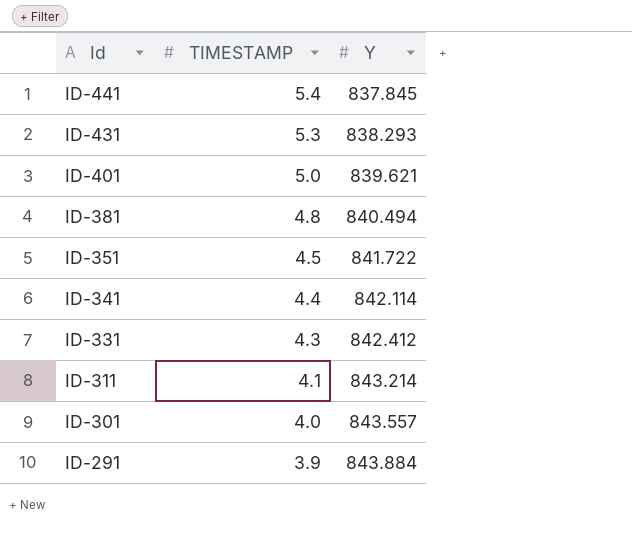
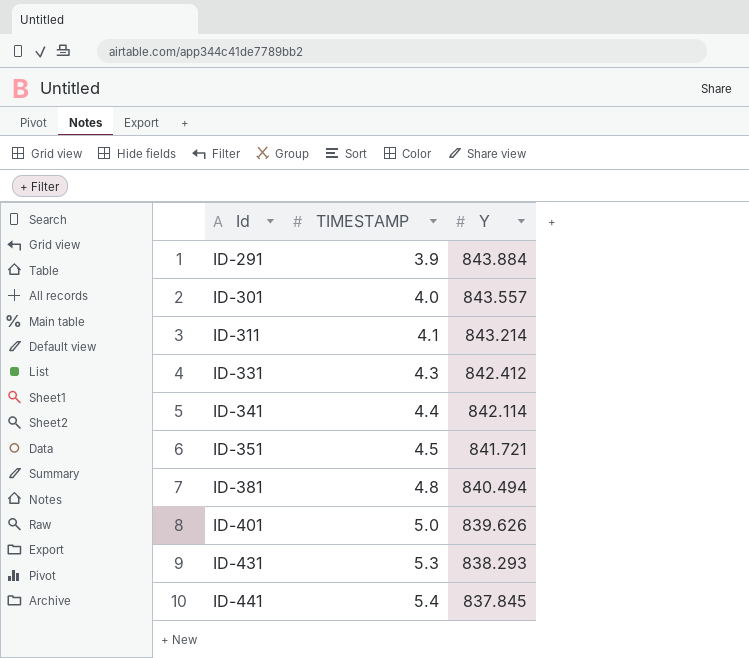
row order: Id descending -> Id ascending
ID-351 | Y: 841.722 -> 841.721
ID-401 | Y: 839.621 -> 839.626

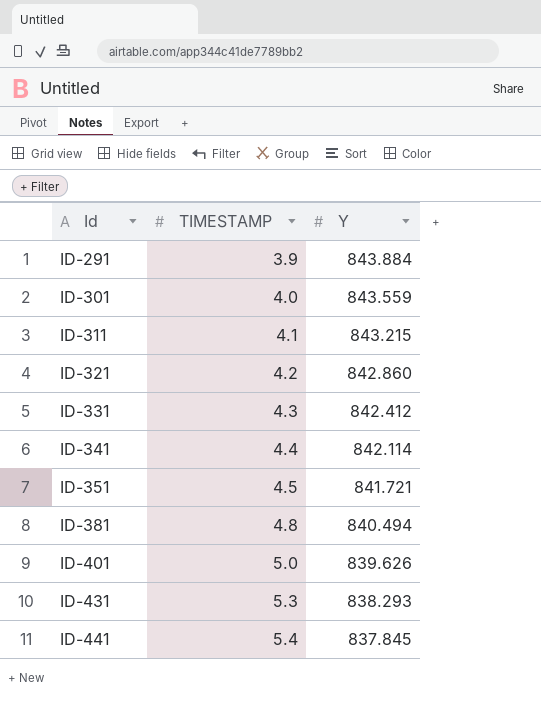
ID-301 | Y: 843.557 -> 843.559
ID-311 | Y: 843.214 -> 843.215
row ID-321: none -> 4.2 | 842.860

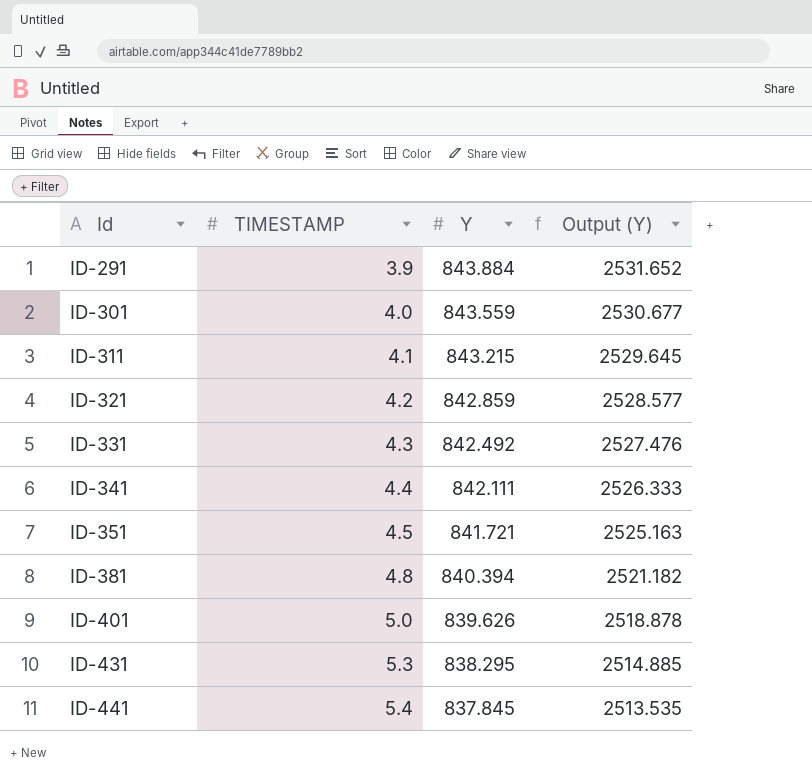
column Output (Y) | formula: none -> [Y] * 3
ID-321 | Y: 842.860 -> 842.859
ID-331 | Y: 842.412 -> 842.492
ID-341 | Y: 842.114 -> 842.111
ID-381 | Y: 840.494 -> 840.394
ID-431 | Y: 838.293 -> 838.295

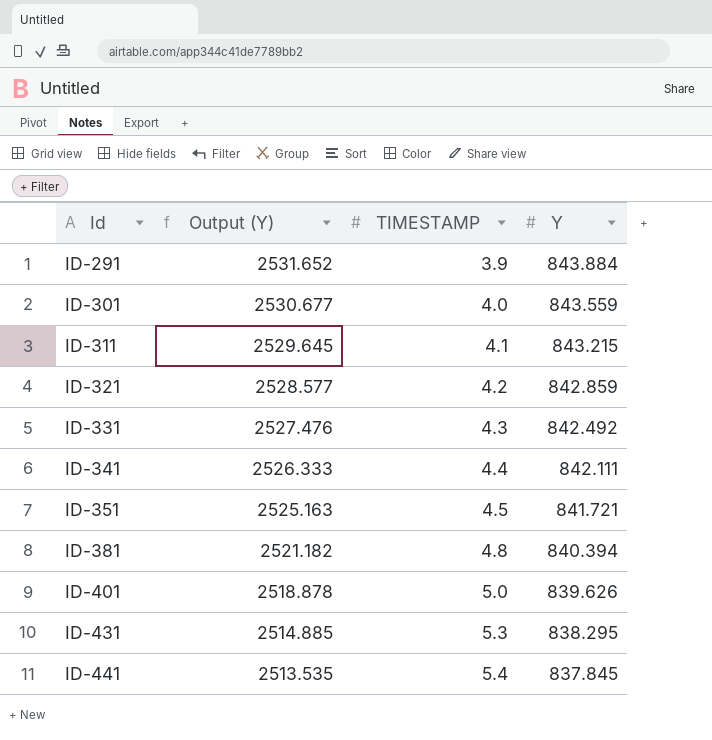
column Output (Y) | position: 4 -> 2

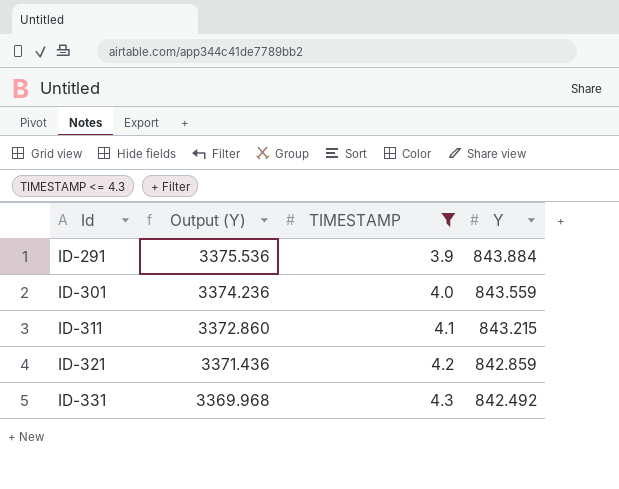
filter: none -> TIMESTAMP <= 4.3
column Output (Y) | formula: [Y] * 3 -> [Y] * 4

